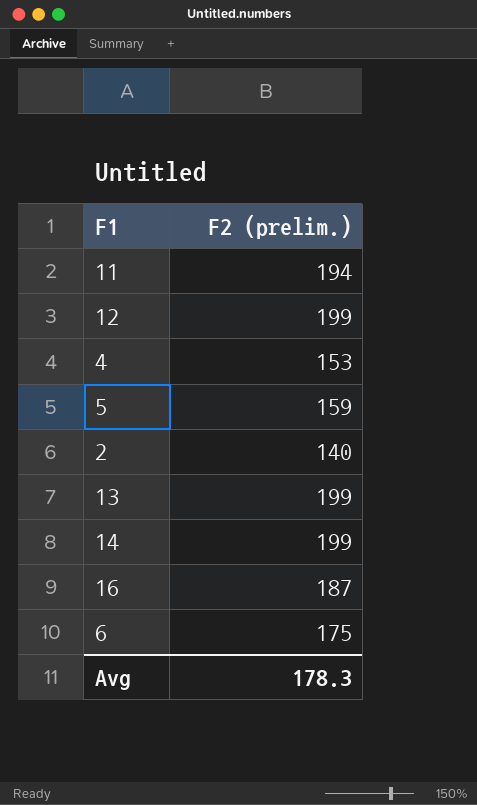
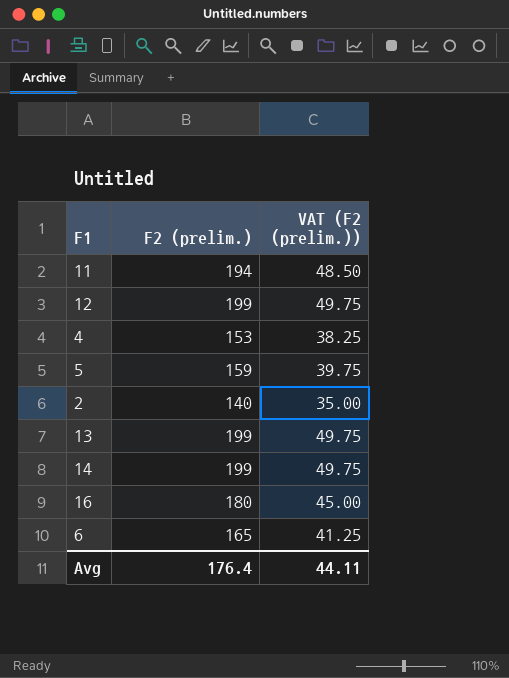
column VAT (F2 (prelim.)) | formula: none -> [F2 (prelim.)] * 0.25
16 | F2 (prelim.): 187 -> 180
6 | F2 (prelim.): 175 -> 165
Avg | F2 (prelim.): 178.3 -> 176.4

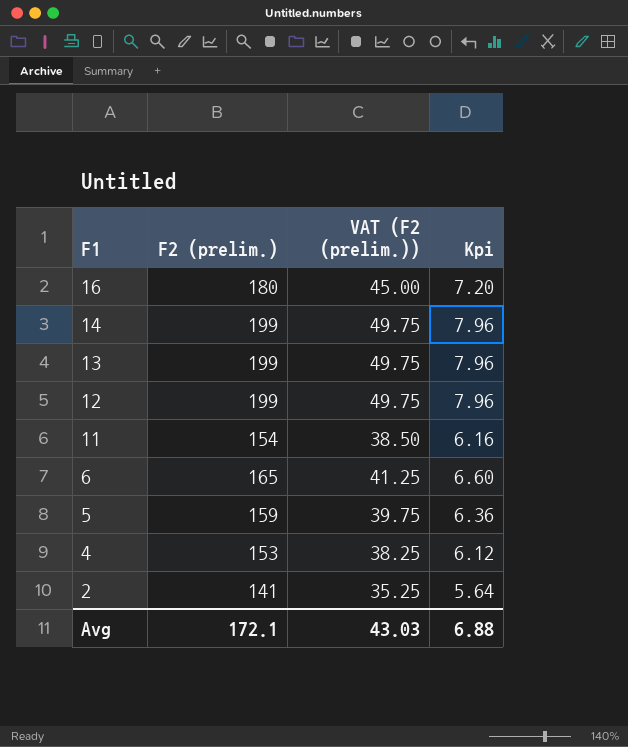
row order: none -> F1 descending
column Kpi | formula: none -> [F2 (prelim.)] * 0.04
11 | F2 (prelim.): 194 -> 154
11 | VAT (F2 (prelim.)): 48.50 -> 38.50
2 | F2 (prelim.): 140 -> 141
2 | VAT (F2 (prelim.)): 35.00 -> 35.25
Avg | F2 (prelim.): 176.4 -> 172.1
Avg | VAT (F2 (prelim.)): 44.11 -> 43.03

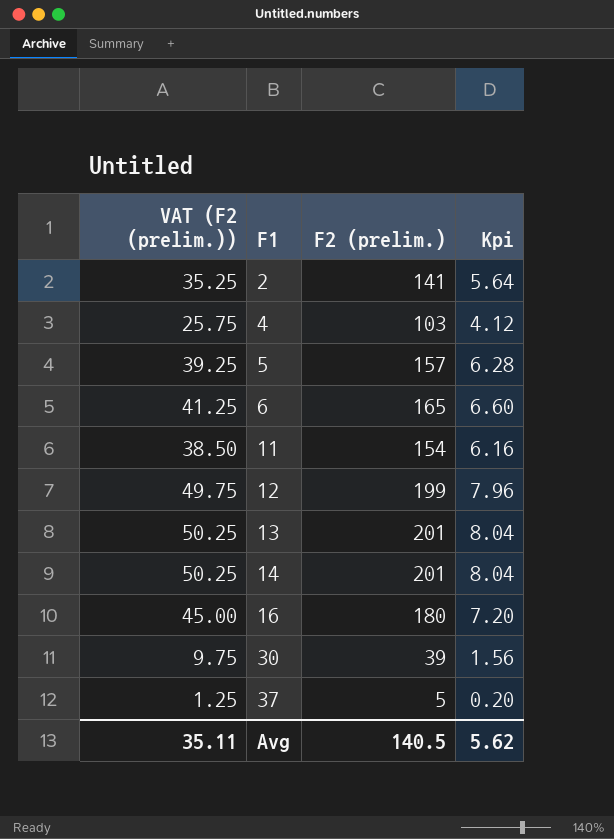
row order: F1 descending -> F1 ascending
column VAT (F2 (prelim.)) | position: 3 -> 1
4 | VAT (F2 (prelim.)): 38.25 -> 25.75
4 | F2 (prelim.): 153 -> 103
4 | Kpi: 6.12 -> 4.12
5 | VAT (F2 (prelim.)): 39.75 -> 39.25
5 | F2 (prelim.): 159 -> 157
5 | Kpi: 6.36 -> 6.28
13 | VAT (F2 (prelim.)): 49.75 -> 50.25
13 | F2 (prelim.): 199 -> 201
13 | Kpi: 7.96 -> 8.04
14 | VAT (F2 (prelim.)): 49.75 -> 50.25
14 | F2 (prelim.): 199 -> 201
14 | Kpi: 7.96 -> 8.04
row 30: none -> 9.75 | 39 | 1.56
row 37: none -> 1.25 | 5 | 0.20
Avg | VAT (F2 (prelim.)): 43.03 -> 35.11
Avg | F2 (prelim.): 172.1 -> 140.5
Avg | Kpi: 6.88 -> 5.62

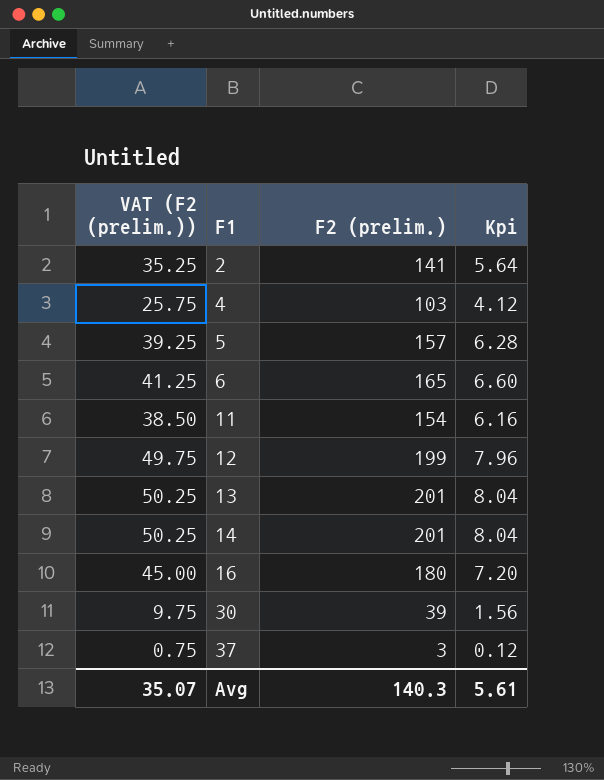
37 | VAT (F2 (prelim.)): 1.25 -> 0.75
37 | F2 (prelim.): 5 -> 3
37 | Kpi: 0.20 -> 0.12
Avg | VAT (F2 (prelim.)): 35.11 -> 35.07
Avg | F2 (prelim.): 140.5 -> 140.3
Avg | Kpi: 5.62 -> 5.61

